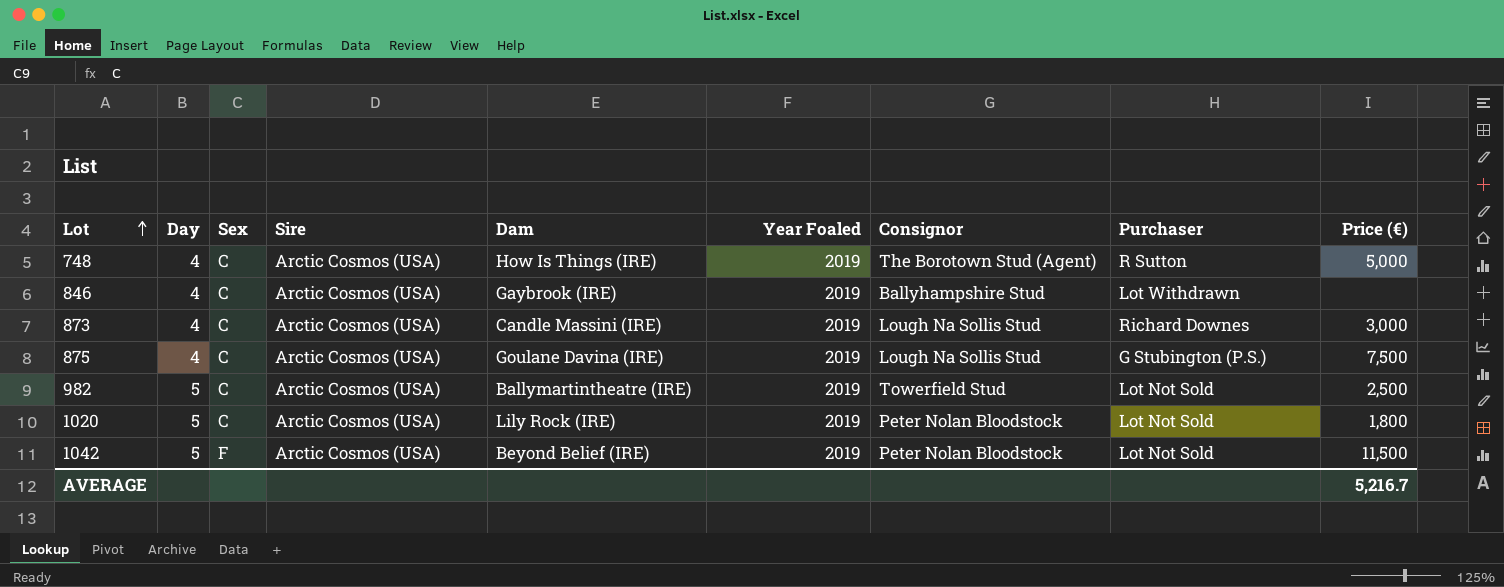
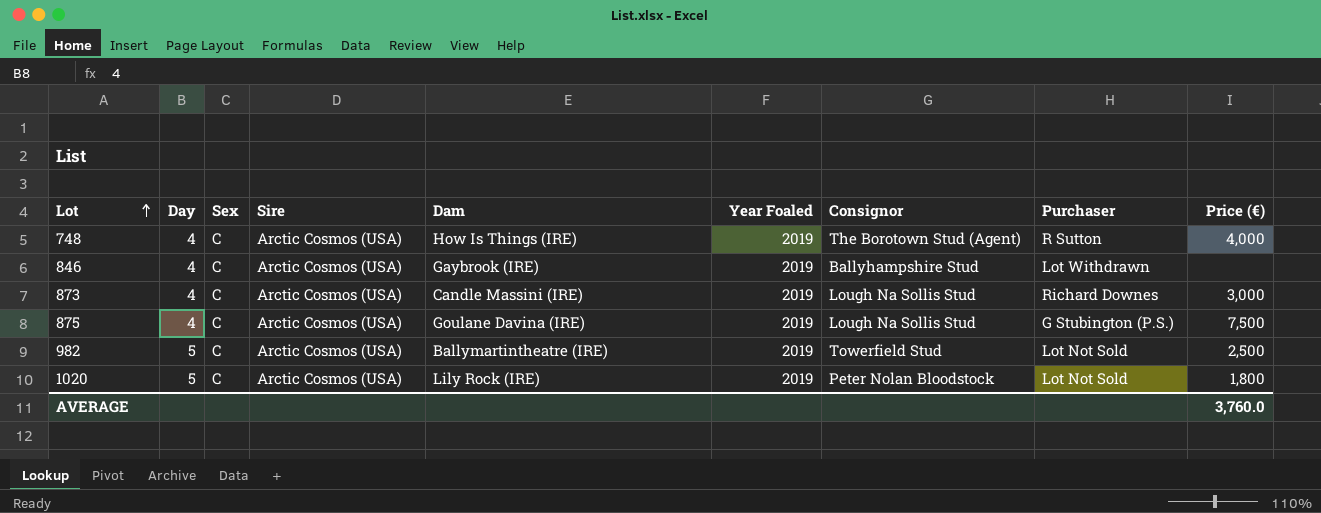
row 1042: 5 | F | Arctic Cosmos (USA) | Beyond Belief (IRE) | 2019 | Peter Nolan Bloodstock | Lot Not Sold | 11,500 -> none
748 | Price (€): 5,000 -> 4,000
AVERAGE | Price (€): 5,216.7 -> 3,760.0

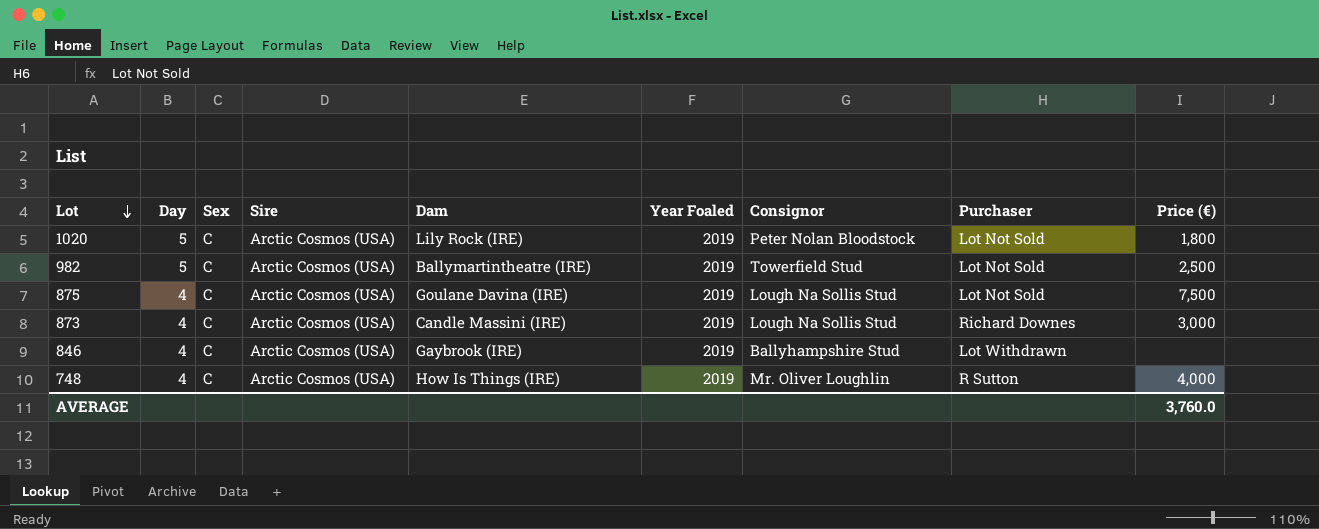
row order: Lot ascending -> Lot descending
875 | Purchaser: G Stubington (P.S.) -> Lot Not Sold
748 | Consignor: The Borotown Stud (Agent) -> Mr. Oliver Loughlin

